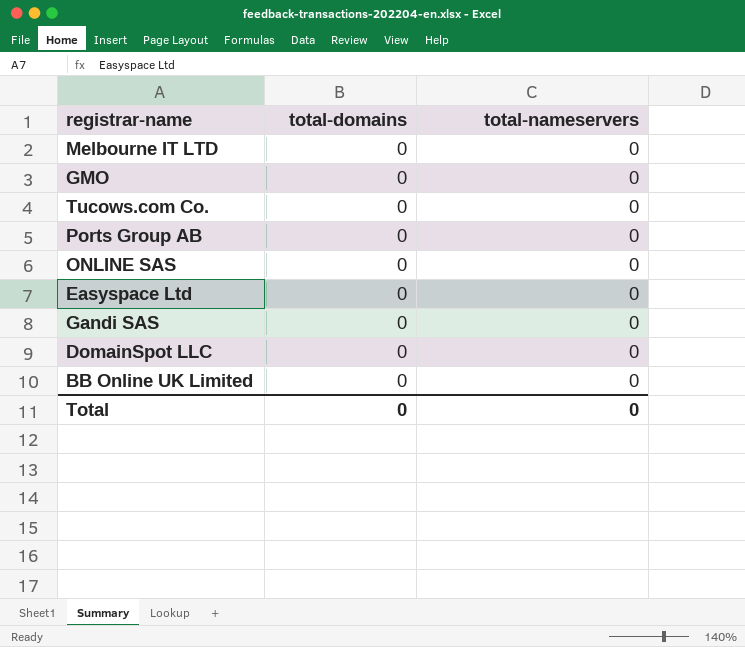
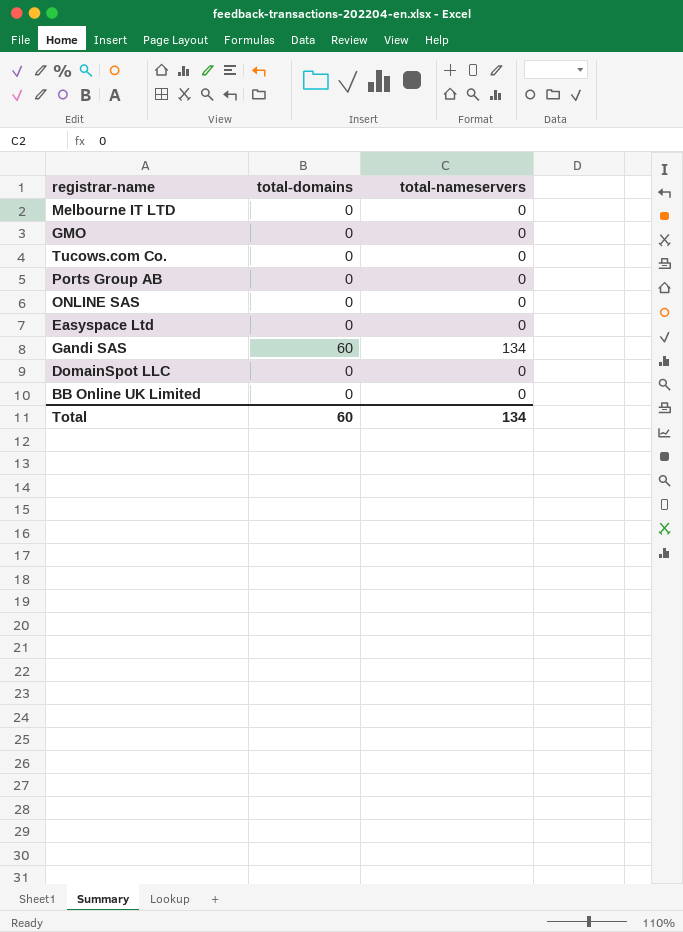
Gandi SAS | total-domains: 0 -> 60
Gandi SAS | total-nameservers: 0 -> 134
Total | total-domains: 0 -> 60
Total | total-nameservers: 0 -> 134

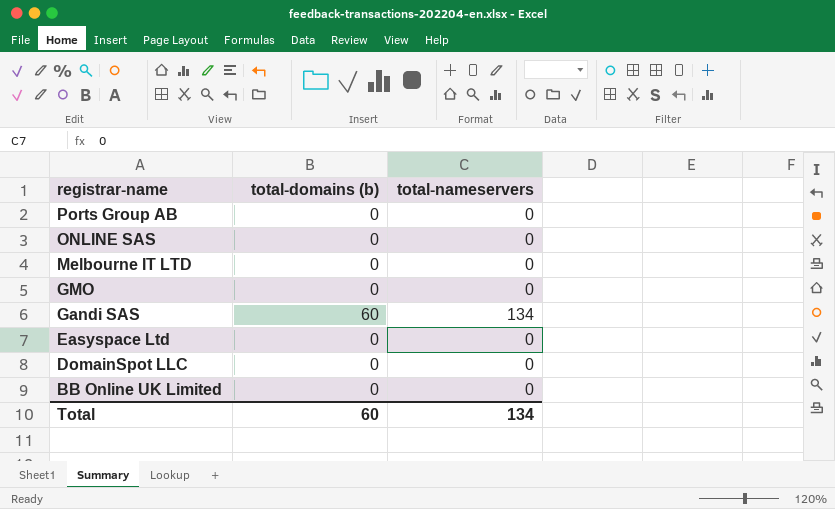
row order: none -> registrar-name descending
column name: total-domains -> total-domains (b)
row Tucows.com Co.: 0 | 0 -> none

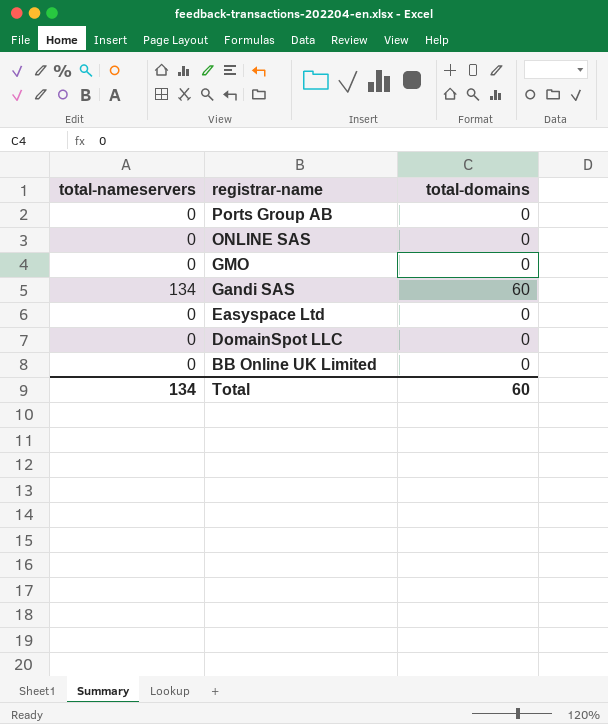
column total-nameservers | position: 3 -> 1
column name: total-domains (b) -> total-domains
row Melbourne IT LTD: 0 | 0 -> none

